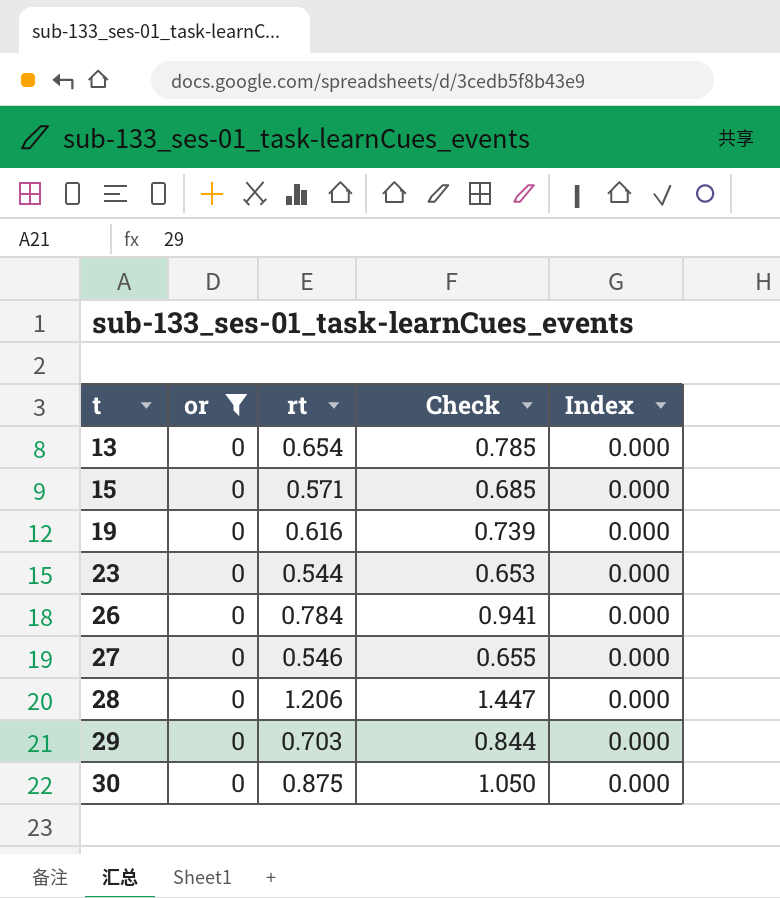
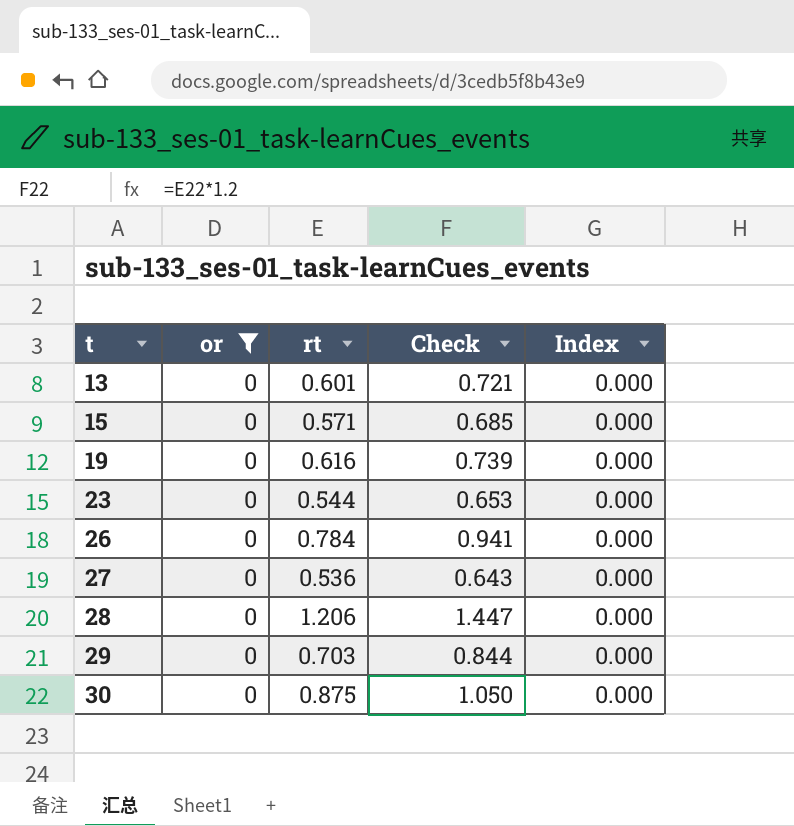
13 | rt: 0.654 -> 0.601
13 | Check: 0.785 -> 0.721
27 | rt: 0.546 -> 0.536
27 | Check: 0.655 -> 0.643

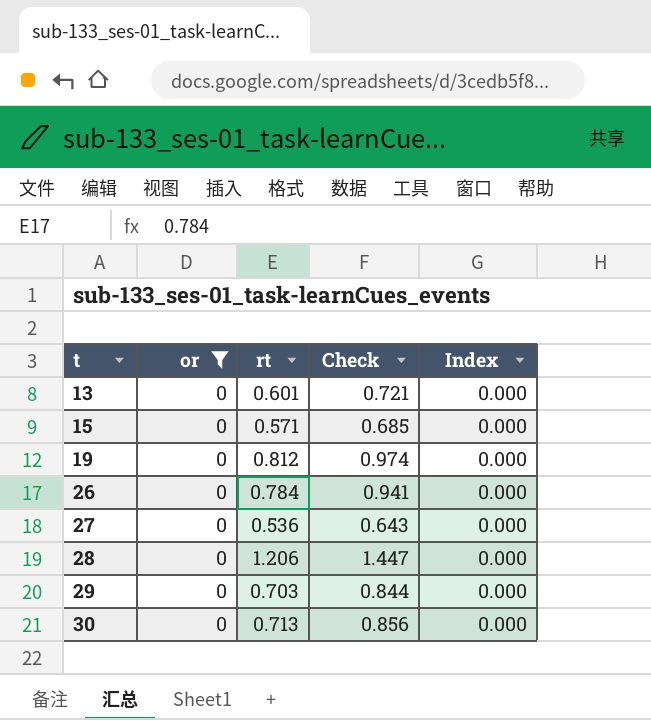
row 23: 0 | 0.544 | 0.653 | 0.000 -> none
19 | rt: 0.616 -> 0.812
19 | Check: 0.739 -> 0.974
30 | rt: 0.875 -> 0.713
30 | Check: 1.050 -> 0.856

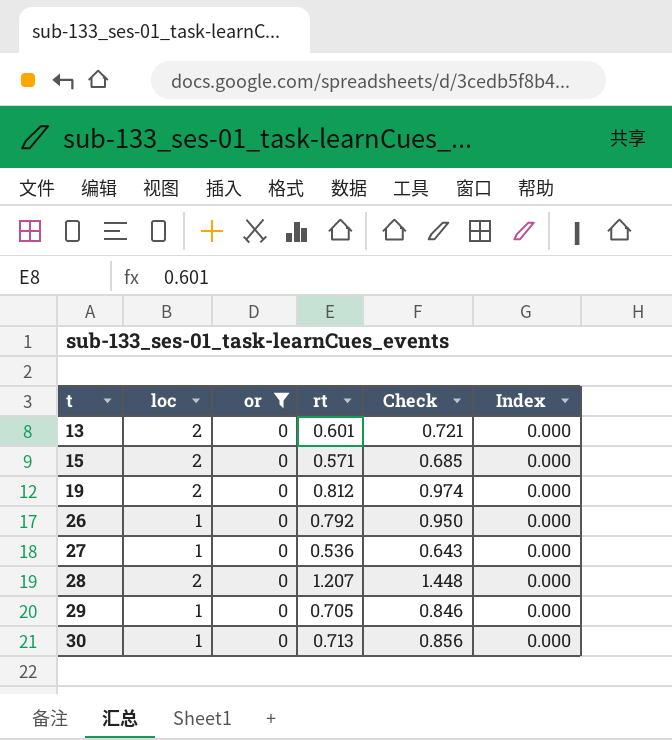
column loc | position: none -> 2
26 | rt: 0.784 -> 0.792
26 | Check: 0.941 -> 0.950
28 | rt: 1.206 -> 1.207
28 | Check: 1.447 -> 1.448
29 | rt: 0.703 -> 0.705
29 | Check: 0.844 -> 0.846

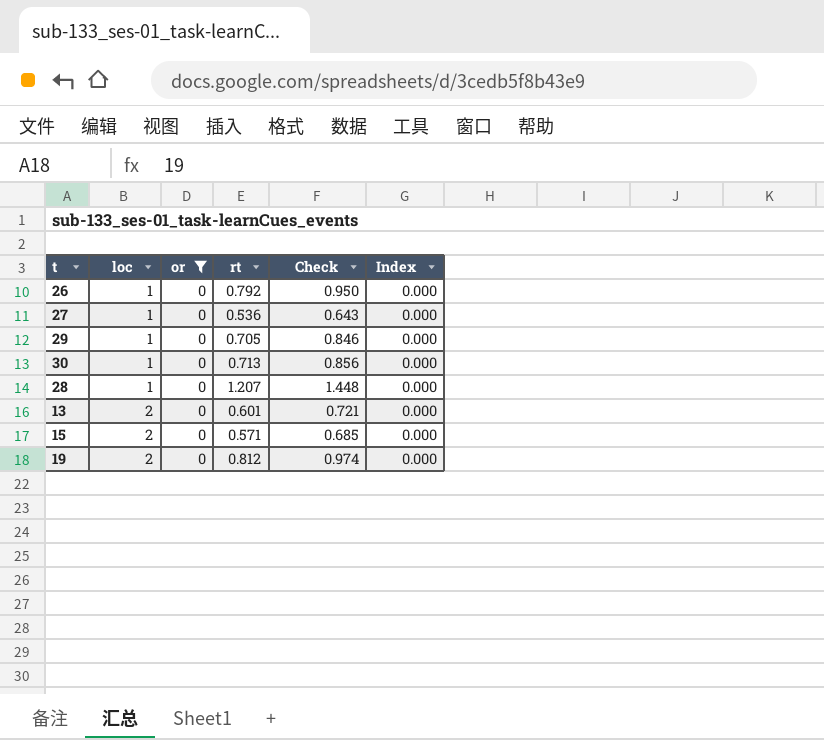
row order: t ascending -> loc ascending
28 | loc: 2 -> 1

